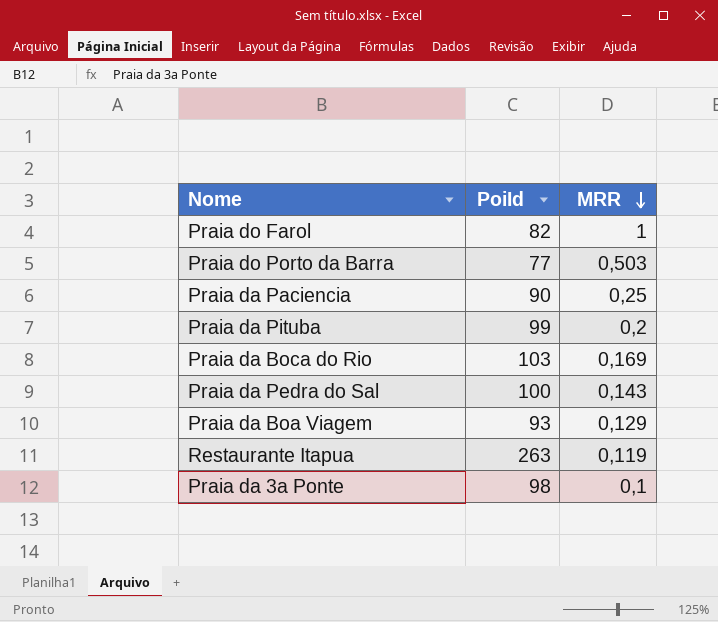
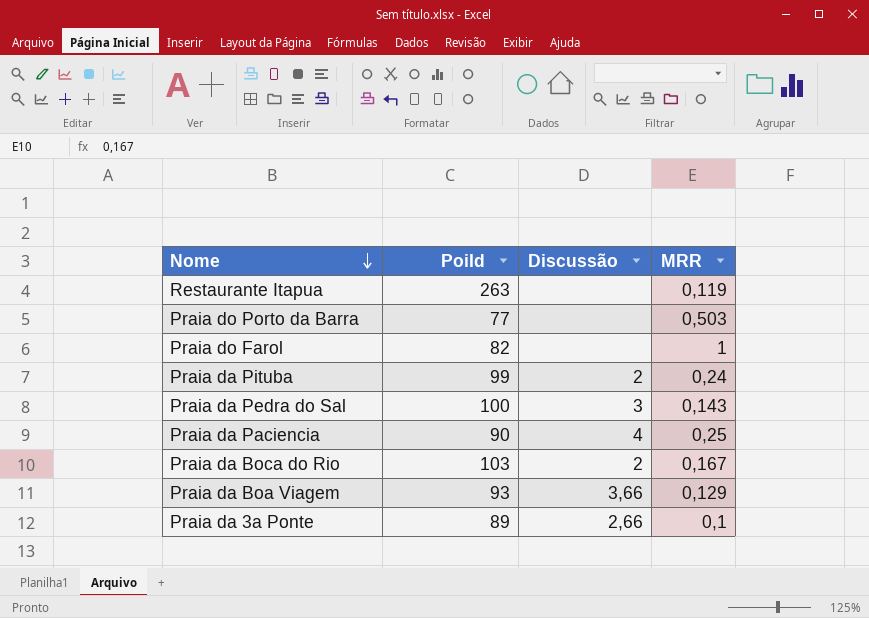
row order: MRR descending -> Nome descending
column Discussão | position: none -> 3
Praia da Pituba | MRR: 0,2 -> 0,24
Praia da Boca do Rio | MRR: 0,169 -> 0,167
Praia da 3a Ponte | PoiId: 98 -> 89

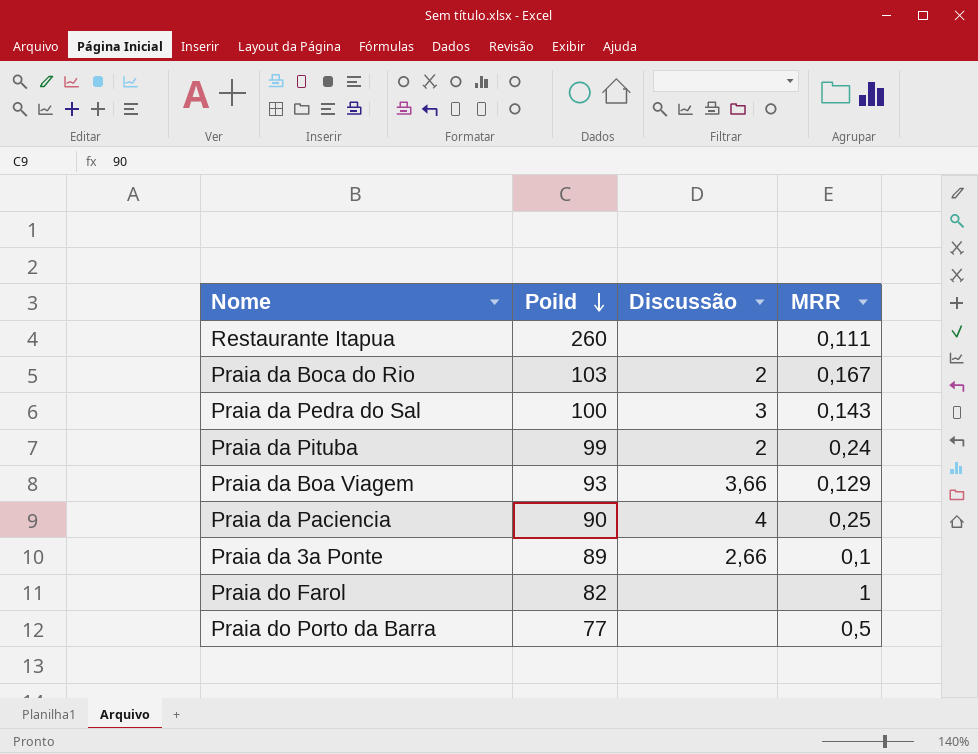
row order: Nome descending -> PoiId descending
Restaurante Itapua | PoiId: 263 -> 260
Restaurante Itapua | MRR: 0,119 -> 0,111
Praia do Porto da Barra | MRR: 0,503 -> 0,5

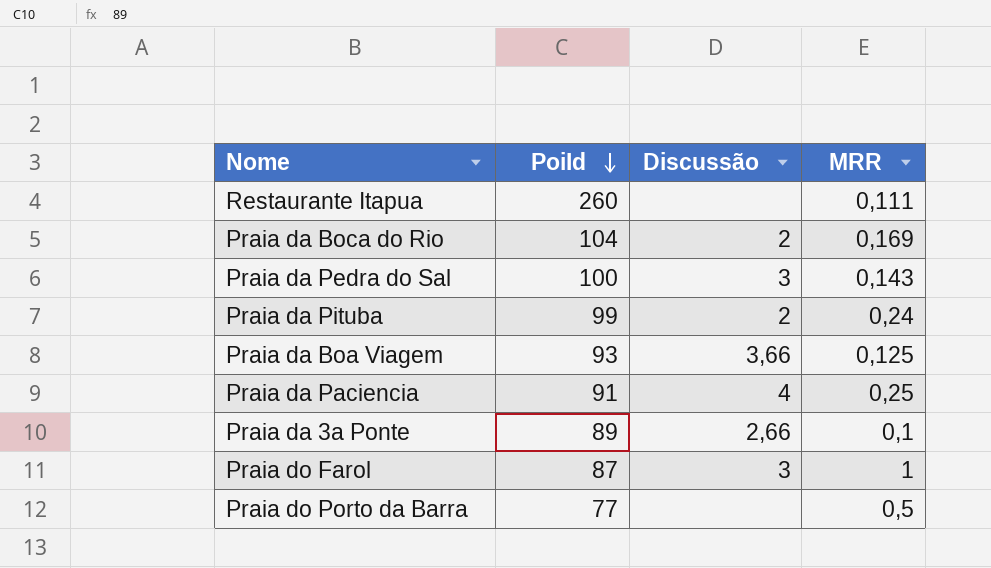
Praia da Boca do Rio | PoiId: 103 -> 104
Praia da Boca do Rio | MRR: 0,167 -> 0,169
Praia da Boa Viagem | MRR: 0,129 -> 0,125
Praia da Paciencia | PoiId: 90 -> 91
Praia do Farol | PoiId: 82 -> 87
Praia do Farol | Discussão: none -> 3

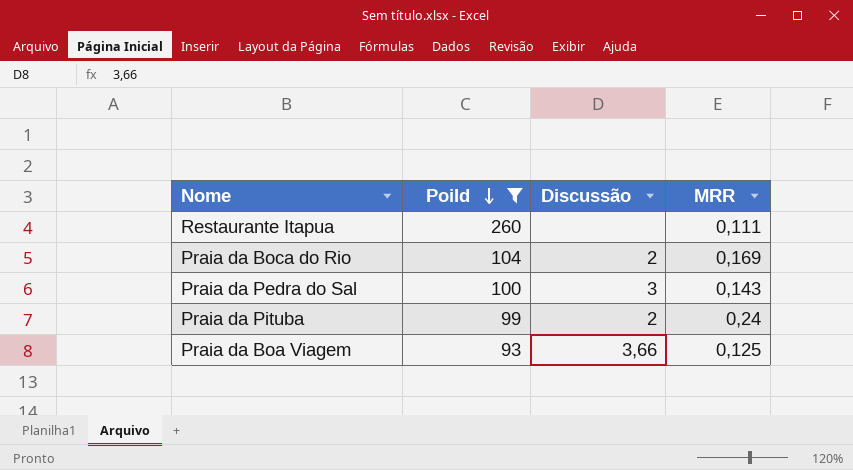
filter: none -> PoiId >= 93

